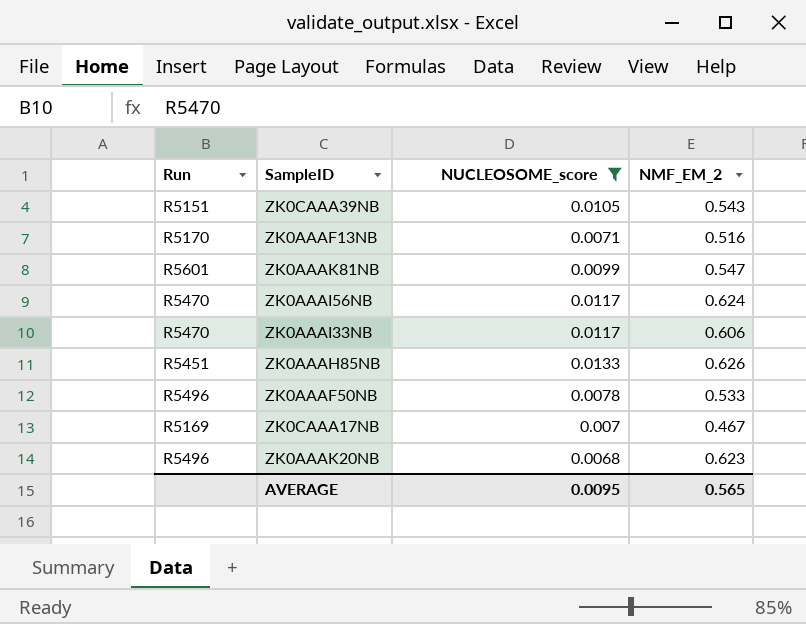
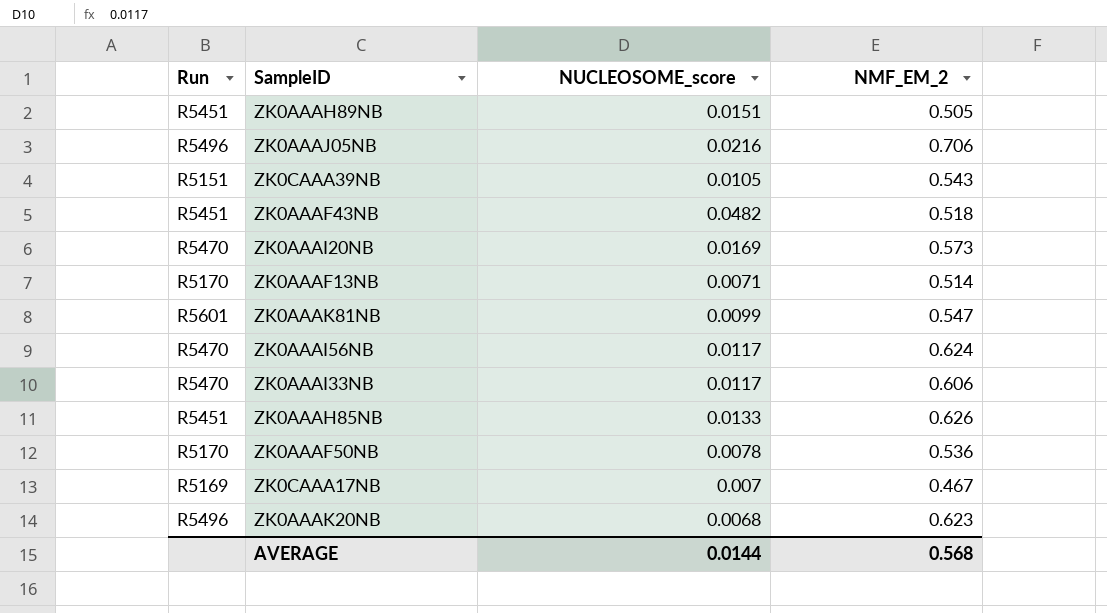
filter: NUCLEOSOME_score <= 0.0133 -> none
ZK0AAAF13NB | NMF_EM_2: 0.516 -> 0.514
ZK0AAAF50NB | Run: R5496 -> R5170
ZK0AAAF50NB | NMF_EM_2: 0.533 -> 0.536
AVERAGE | NUCLEOSOME_score: 0.0095 -> 0.0144
AVERAGE | NMF_EM_2: 0.565 -> 0.568

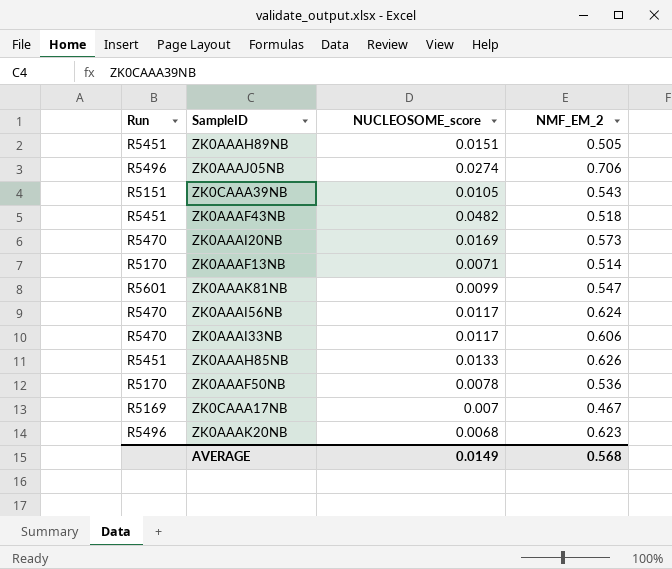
ZK0AAAJ05NB | NUCLEOSOME_score: 0.0216 -> 0.0274
AVERAGE | NUCLEOSOME_score: 0.0144 -> 0.0149

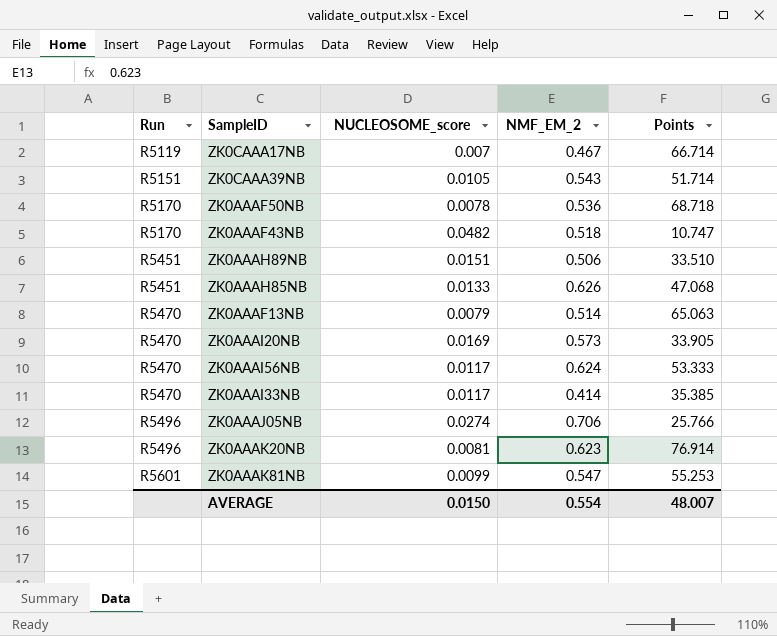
row order: none -> Run ascending
column Points | formula: none -> [NMF_EM_2] / [NUCLEOSOME_score]
ZK0CAAA17NB | Run: R5169 -> R5119
ZK0AAAF43NB | Run: R5451 -> R5170
ZK0AAAH89NB | NMF_EM_2: 0.505 -> 0.506
ZK0AAAF13NB | Run: R5170 -> R5470
ZK0AAAF13NB | NUCLEOSOME_score: 0.0071 -> 0.0079
ZK0AAAI33NB | NMF_EM_2: 0.606 -> 0.414
ZK0AAAK20NB | NUCLEOSOME_score: 0.0068 -> 0.0081
AVERAGE | NUCLEOSOME_score: 0.0149 -> 0.0150
AVERAGE | NMF_EM_2: 0.568 -> 0.554

